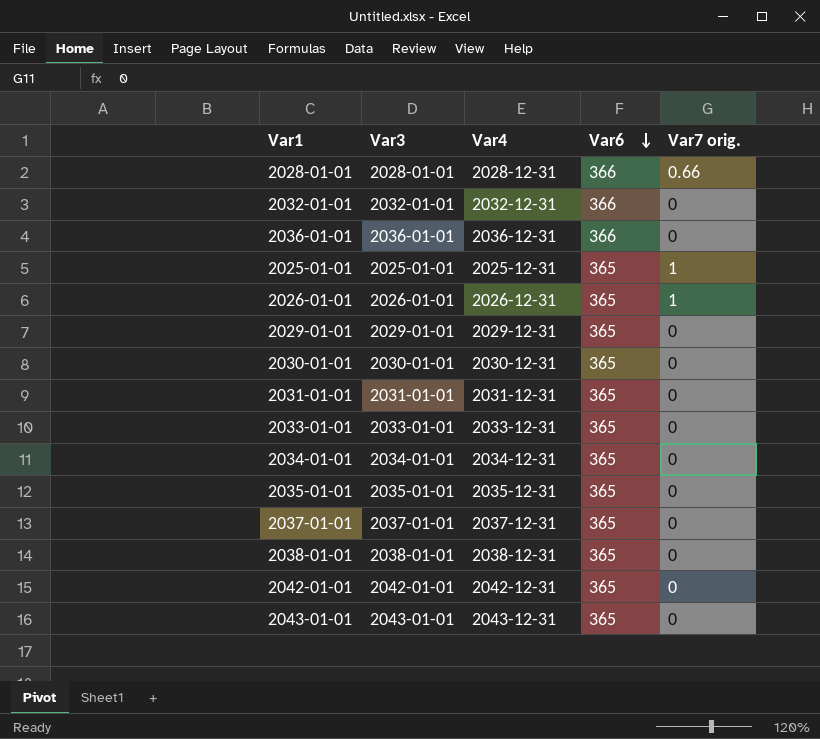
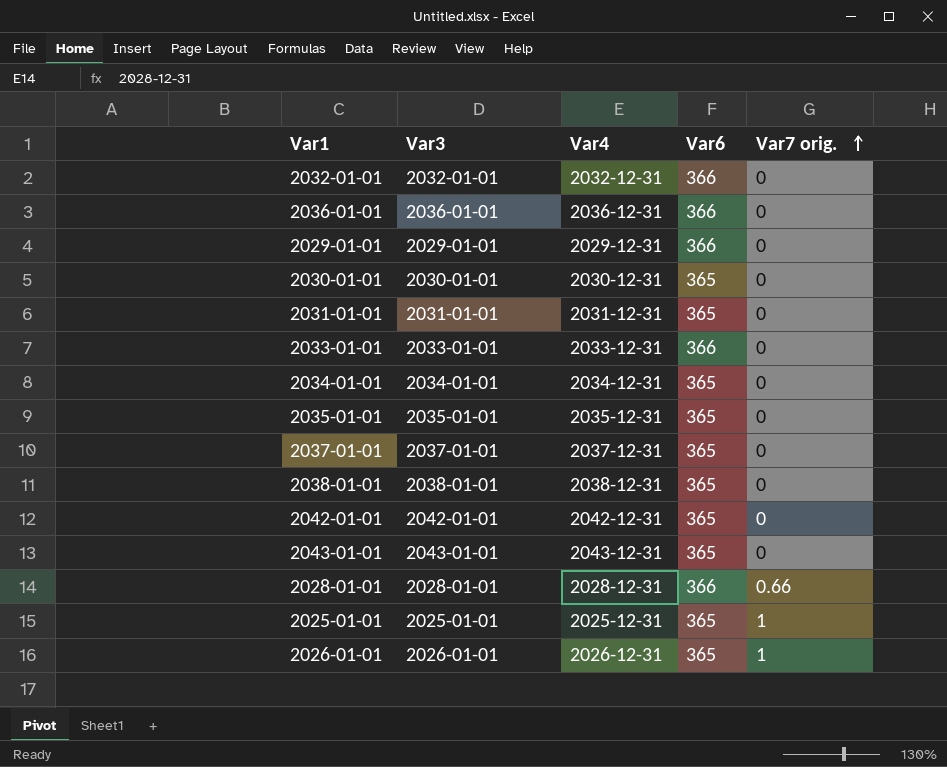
row order: Var6 descending -> Var7 orig. ascending
2029-01-01 | Var6: 365 -> 366
2033-01-01 | Var6: 365 -> 366

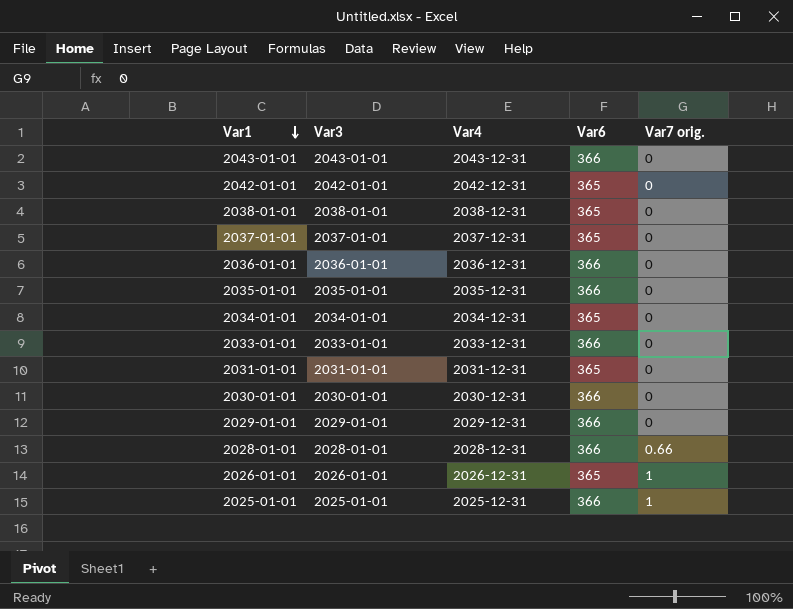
row order: Var7 orig. ascending -> Var1 descending
row 2032-01-01: 2032-01-01 | 2032-12-31 | 366 | 0 -> none
2043-01-01 | Var6: 365 -> 366
2035-01-01 | Var6: 365 -> 366
2030-01-01 | Var6: 365 -> 366
2025-01-01 | Var6: 365 -> 366

